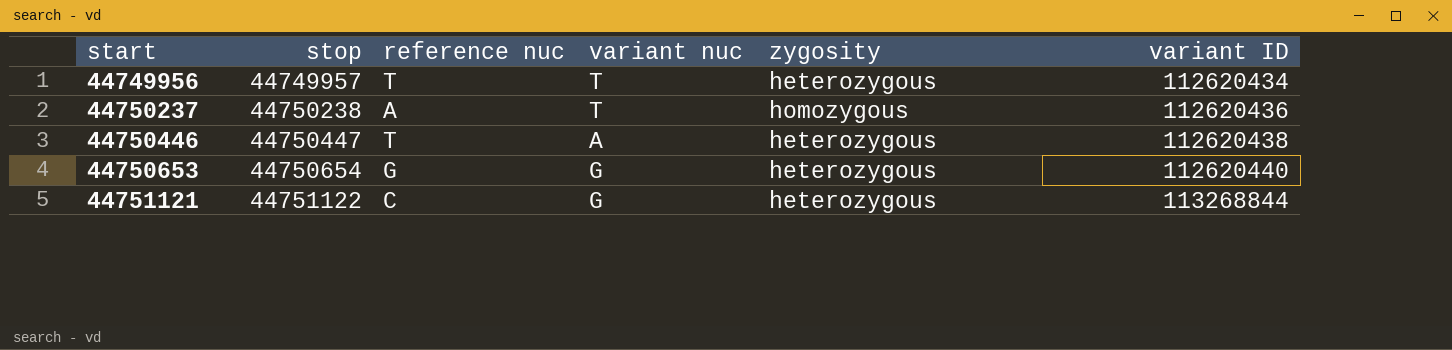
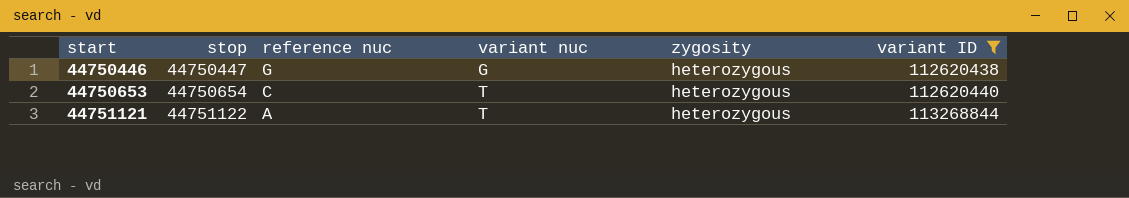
filter: none -> variant ID >= 112620438
44750446 | reference nuc: T -> G
44750446 | variant nuc: A -> G
44750653 | reference nuc: G -> C
44750653 | variant nuc: G -> T
44751121 | reference nuc: C -> A
44751121 | variant nuc: G -> T

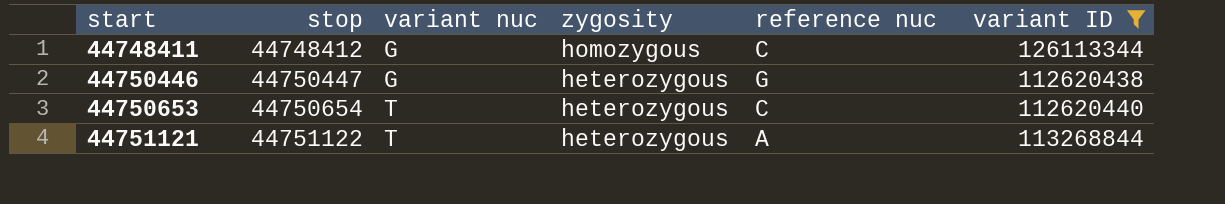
column reference nuc | position: 3 -> 5
row 44748411: none -> 44748412 | G | homozygous | C | 126113344

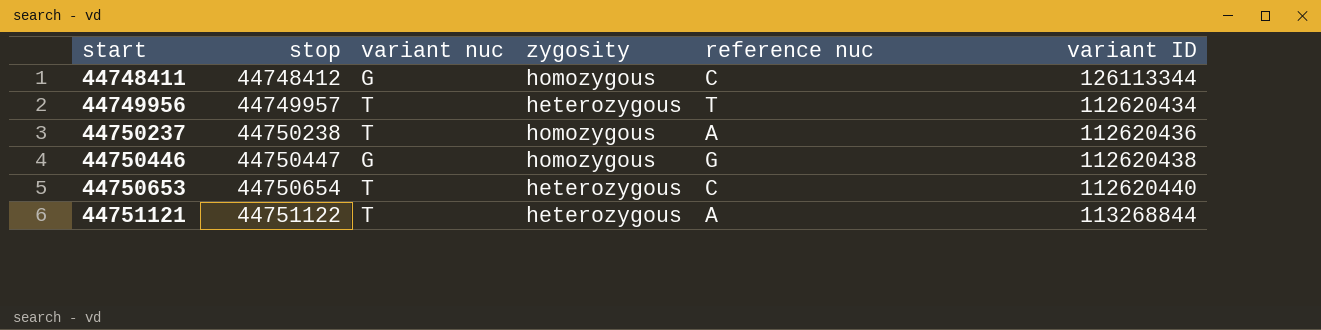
filter: variant ID >= 112620438 -> none
44750446 | zygosity: heterozygous -> homozygous

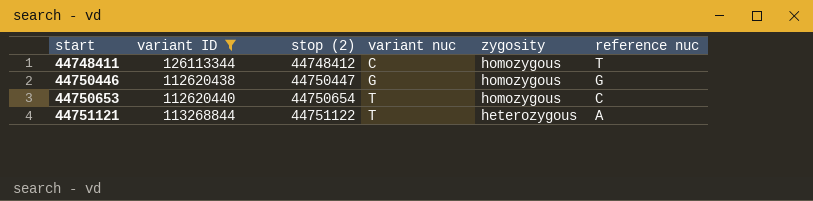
filter: none -> variant ID >= 112620438
column variant ID | position: 6 -> 2
column name: stop -> stop (2)
44748411 | variant nuc: G -> C
44748411 | reference nuc: C -> T
44750653 | zygosity: heterozygous -> homozygous

